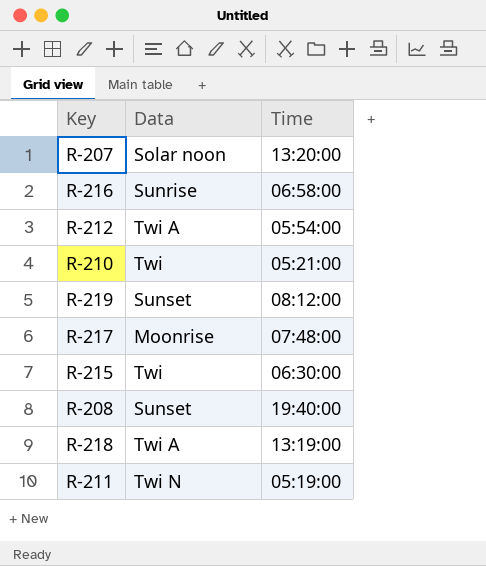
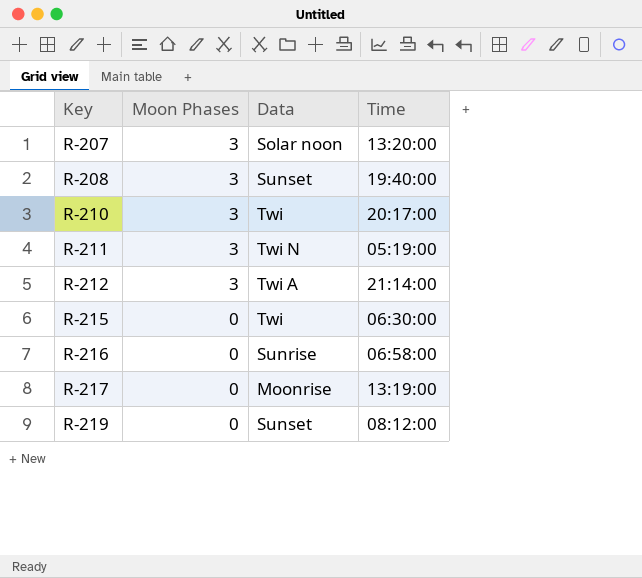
row order: none -> Key ascending
column Moon Phases | position: none -> 2
row R-218: Twi A | 13:19:00 -> none
R-210 | Time: 05:21:00 -> 20:17:00
R-212 | Time: 05:54:00 -> 21:14:00
R-217 | Time: 07:48:00 -> 13:19:00

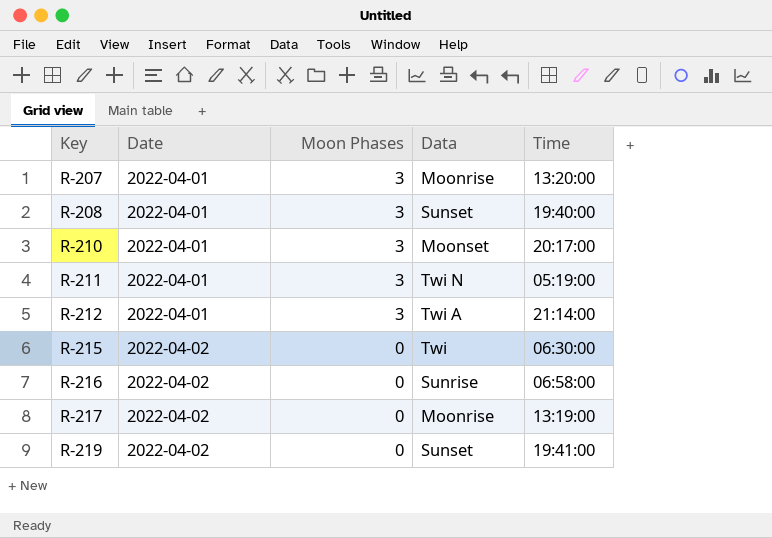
column Date | position: none -> 2
R-207 | Data: Solar noon -> Moonrise
R-210 | Data: Twi -> Moonset
R-219 | Time: 08:12:00 -> 19:41:00

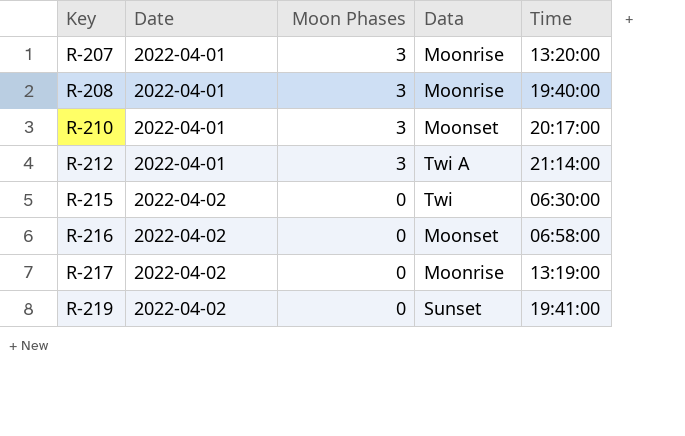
row R-211: 2022-04-01 | 3 | Twi N | 05:19:00 -> none
R-208 | Data: Sunset -> Moonrise
R-216 | Data: Sunrise -> Moonset

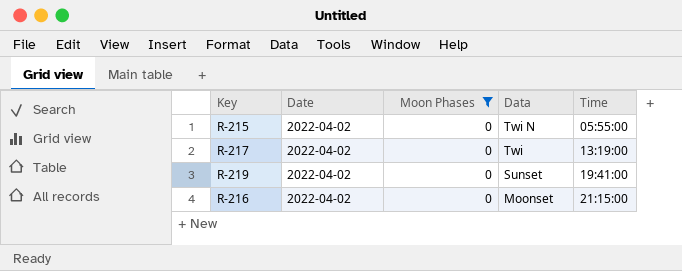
filter: none -> Moon Phases = 0
row order: Key ascending -> Data descending
R-215 | Data: Twi -> Twi N
R-215 | Time: 06:30:00 -> 05:55:00
R-217 | Data: Moonrise -> Twi
R-216 | Time: 06:58:00 -> 21:15:00

